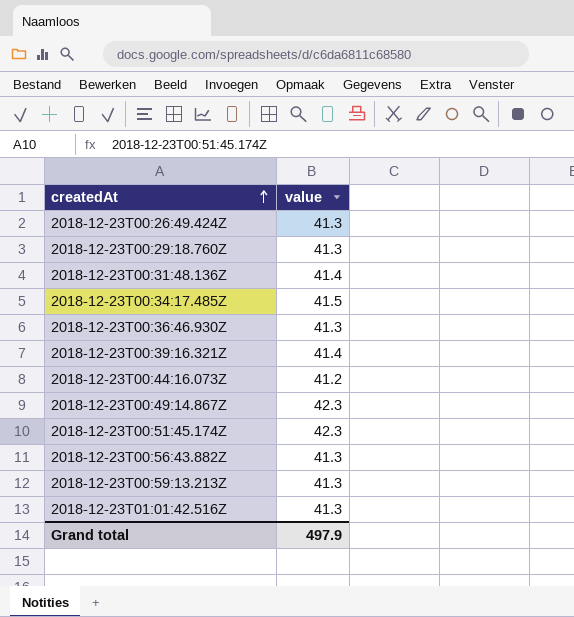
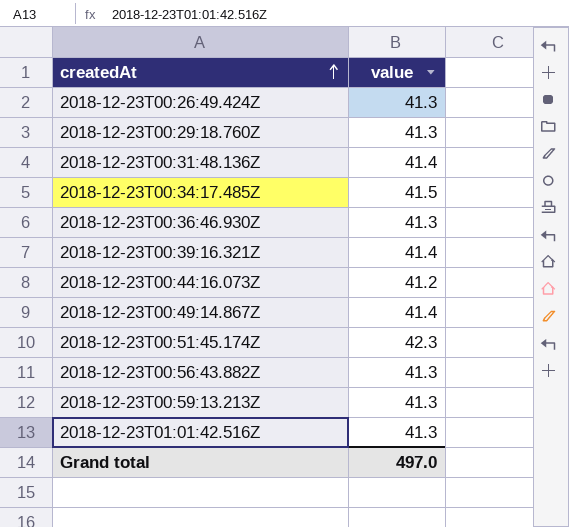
2018-12-23T00:49:14.867Z | value: 42.3 -> 41.4
Grand total | value: 497.9 -> 497.0

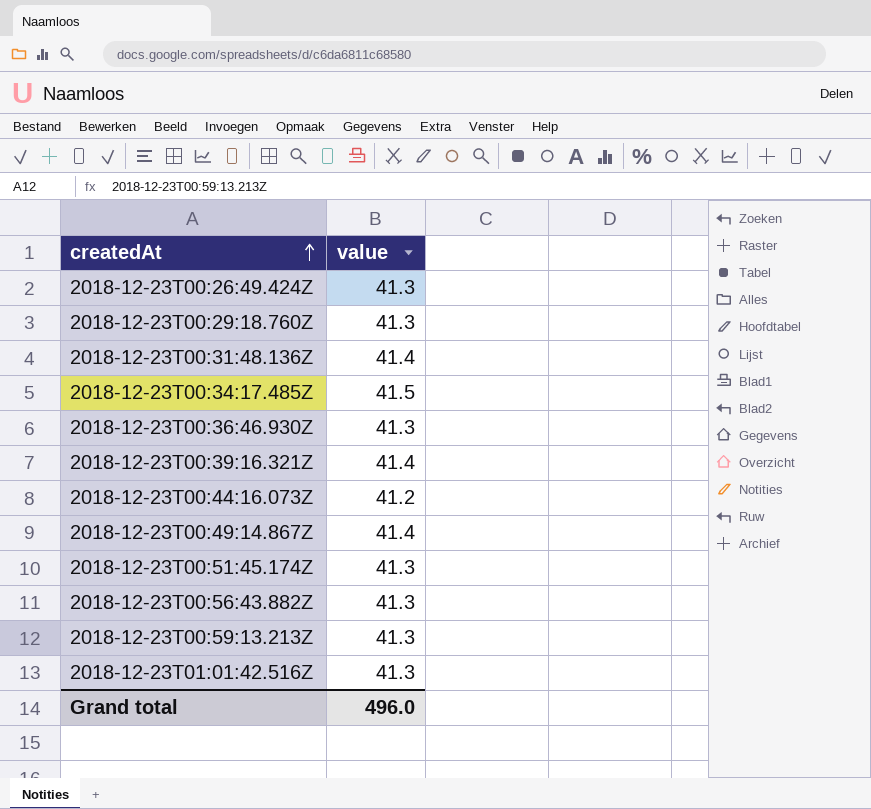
2018-12-23T00:51:45.174Z | value: 42.3 -> 41.3
Grand total | value: 497.0 -> 496.0

